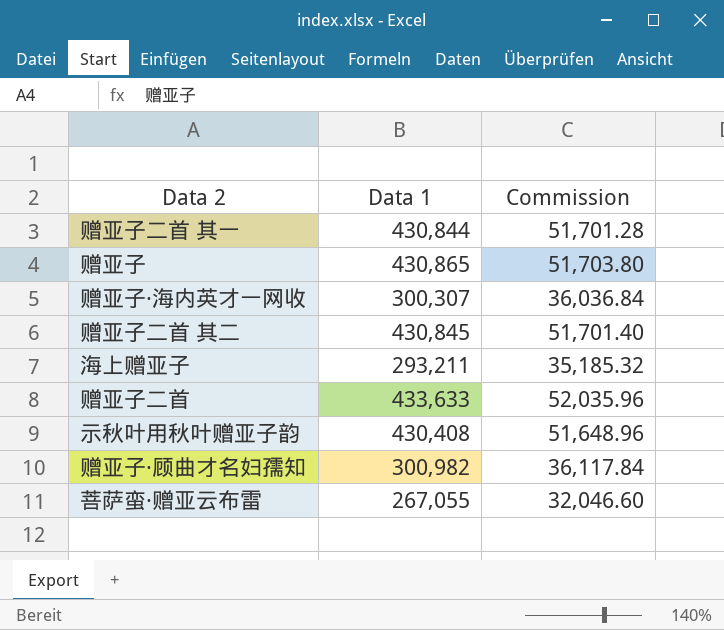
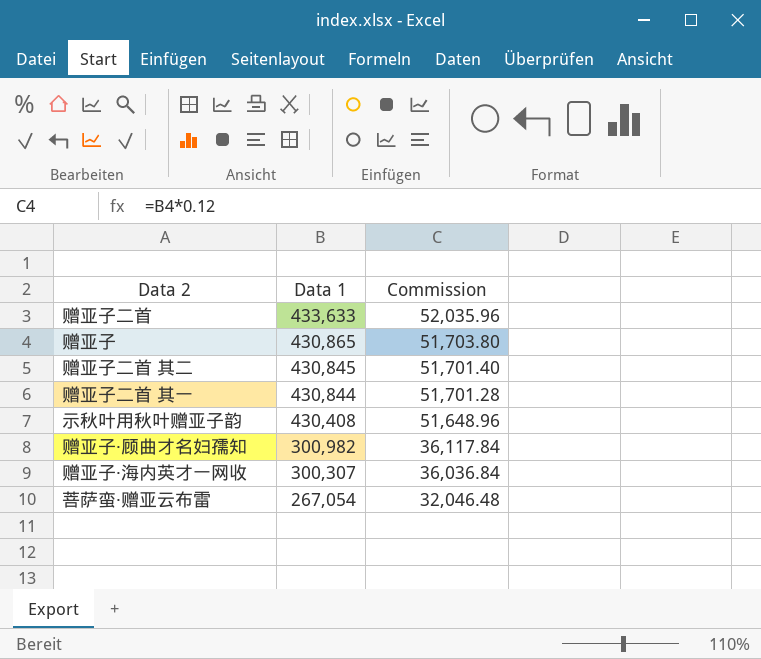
row order: none -> Data 1 descending
row 海上赠亚子: 293,211 | 35,185.32 -> none
菩萨蛮·赠亚云布雷 | Data 1: 267,055 -> 267,054
菩萨蛮·赠亚云布雷 | Commission: 32,046.60 -> 32,046.48

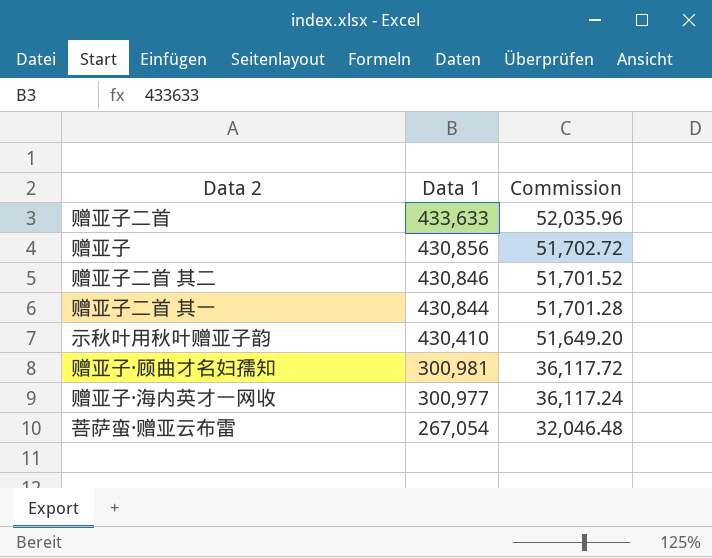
赠亚子 | Data 1: 430,865 -> 430,856
赠亚子 | Commission: 51,703.80 -> 51,702.72
赠亚子二首 其二 | Data 1: 430,845 -> 430,846
赠亚子二首 其二 | Commission: 51,701.40 -> 51,701.52
示秋叶用秋叶赠亚子韵 | Data 1: 430,408 -> 430,410
示秋叶用秋叶赠亚子韵 | Commission: 51,648.96 -> 51,649.20
赠亚子·顾曲才名妇孺知 | Data 1: 300,982 -> 300,981
赠亚子·顾曲才名妇孺知 | Commission: 36,117.84 -> 36,117.72
赠亚子·海内英才一网收 | Data 1: 300,307 -> 300,977
赠亚子·海内英才一网收 | Commission: 36,036.84 -> 36,117.24

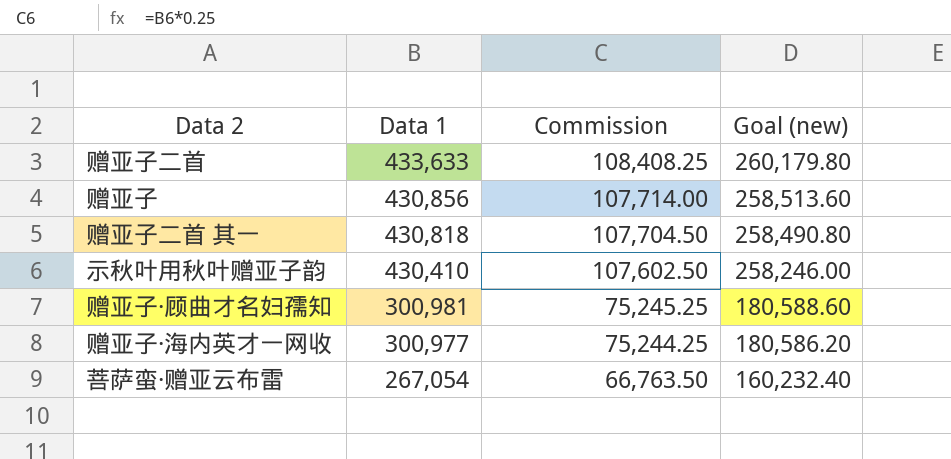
column Commission | formula: [Data 1] * 0.12 -> [Data 1] * 0.25
column Goal (new) | formula: none -> [Data 1] * 0.6
row 赠亚子二首 其二: 430,846 | 51,701.52 -> none
赠亚子二首 其一 | Data 1: 430,844 -> 430,818

